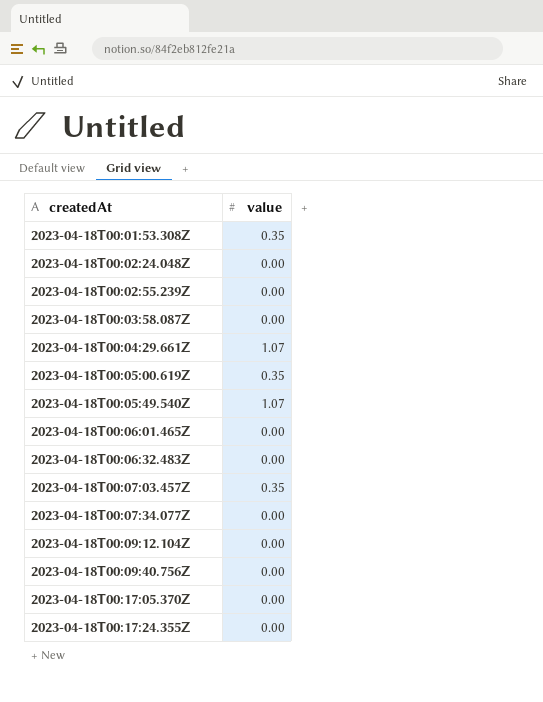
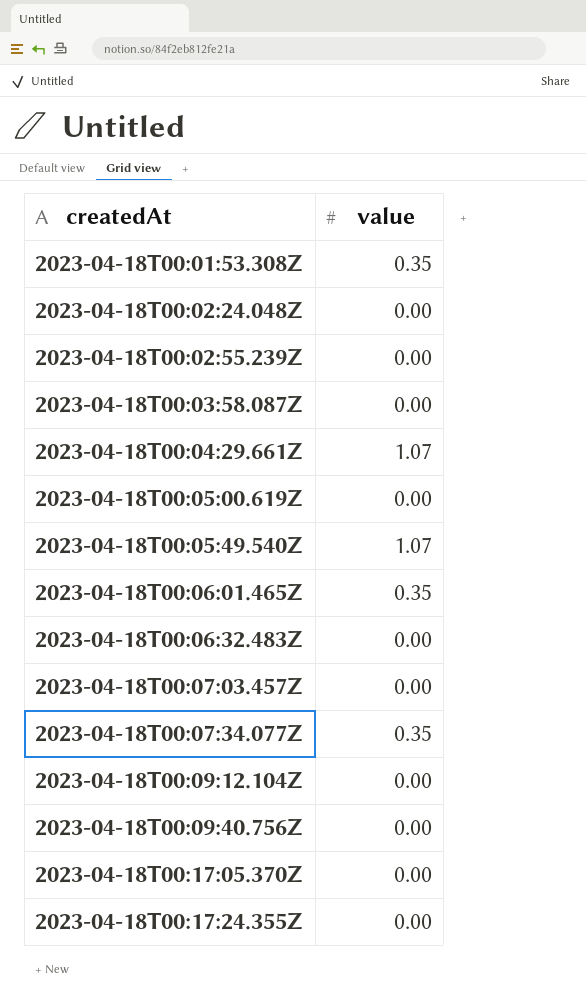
2023-04-18T00:05:00.619Z | value: 0.35 -> 0.00
2023-04-18T00:06:01.465Z | value: 0.00 -> 0.35
2023-04-18T00:07:03.457Z | value: 0.35 -> 0.00
2023-04-18T00:07:34.077Z | value: 0.00 -> 0.35

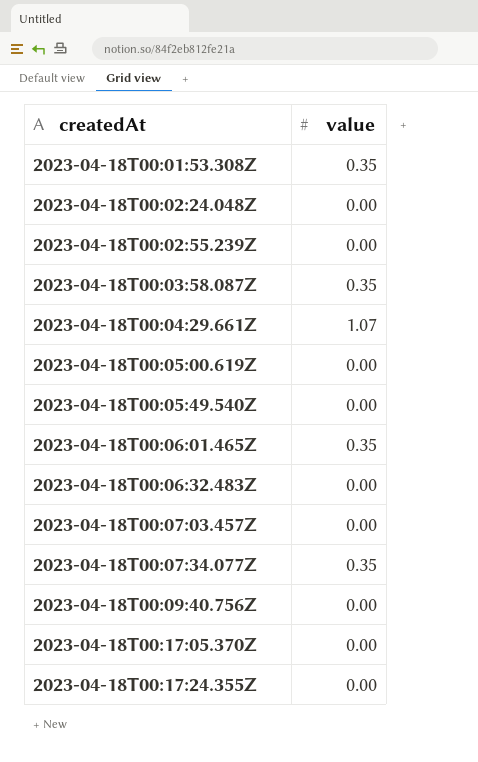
row 2023-04-18T00:09:12.104Z: 0.00 -> none
2023-04-18T00:03:58.087Z | value: 0.00 -> 0.35
2023-04-18T00:05:49.540Z | value: 1.07 -> 0.00

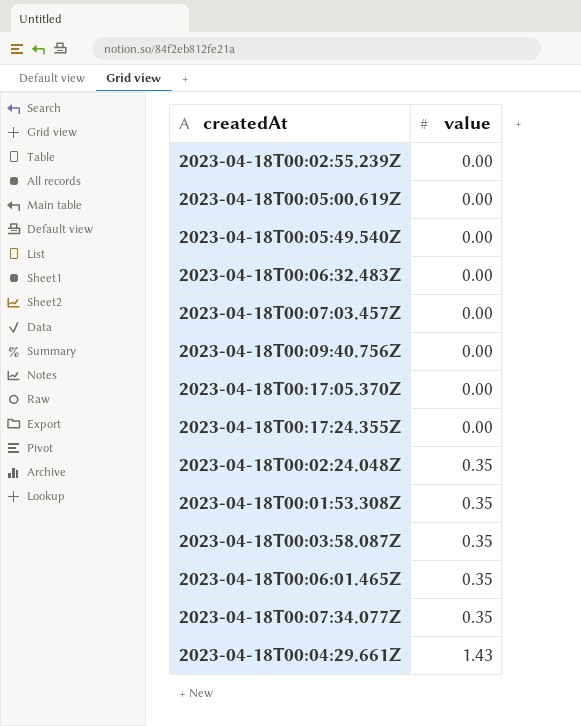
row order: createdAt ascending -> value ascending
2023-04-18T00:02:24.048Z | value: 0.00 -> 0.35
2023-04-18T00:04:29.661Z | value: 1.07 -> 1.43

